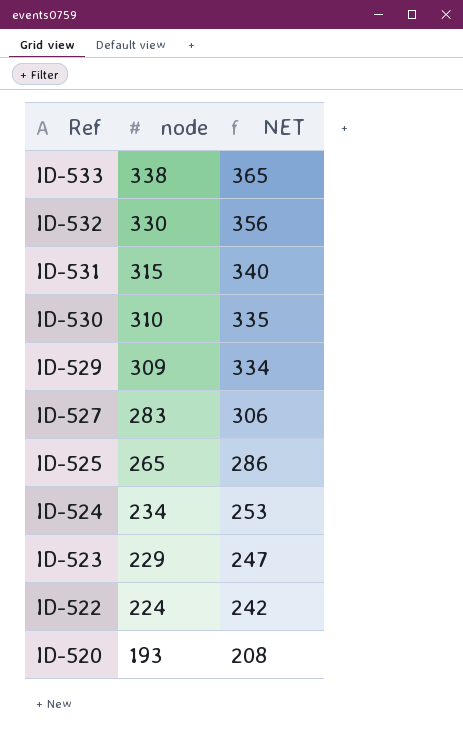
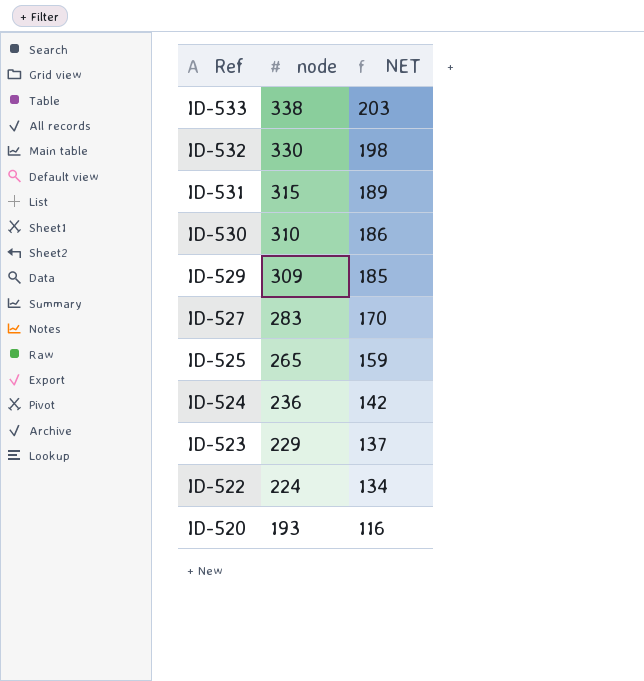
column NET | formula: [node] * 1.08 -> [node] * 0.6
ID-524 | node: 234 -> 236

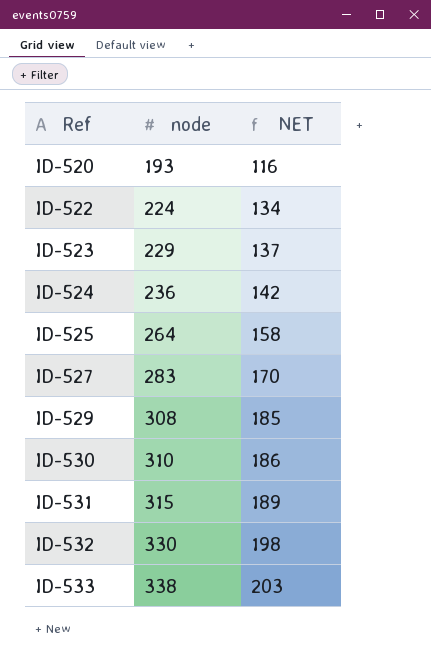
row order: Ref descending -> Ref ascending
ID-525 | node: 265 -> 264
ID-525 | NET: 159 -> 158
ID-529 | node: 309 -> 308

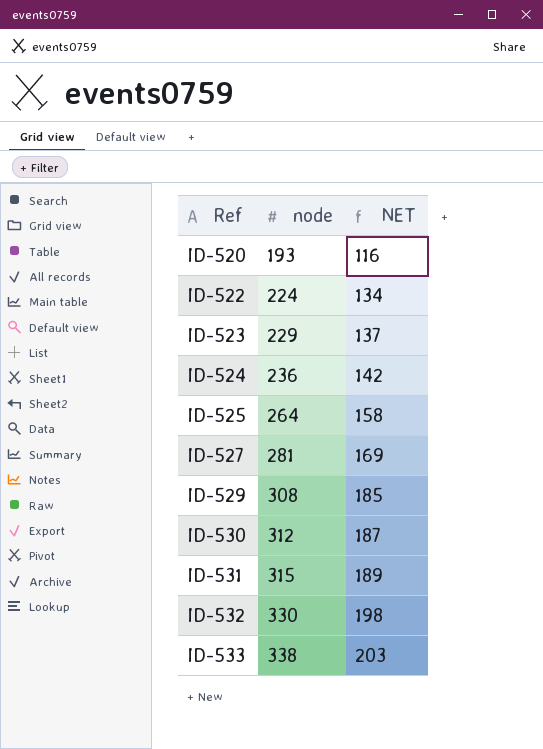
ID-527 | node: 283 -> 281
ID-527 | NET: 170 -> 169
ID-530 | node: 310 -> 312
ID-530 | NET: 186 -> 187

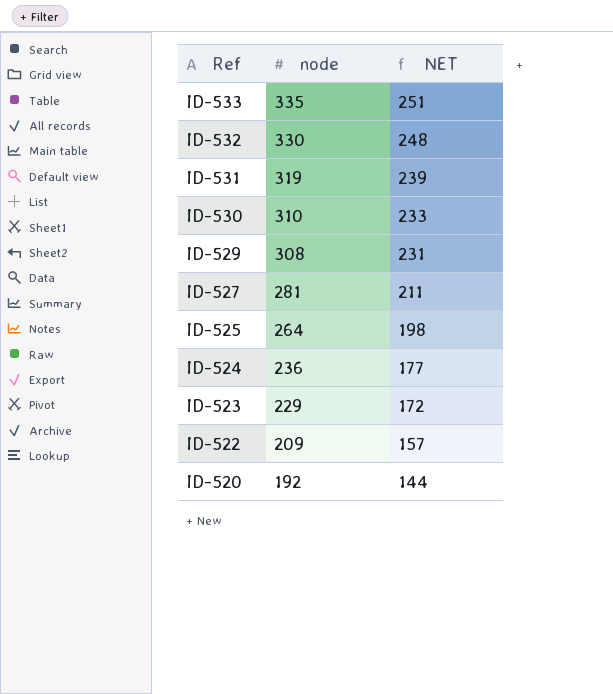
row order: Ref ascending -> Ref descending
column NET | formula: [node] * 0.6 -> [node] * 0.75
ID-533 | node: 338 -> 335
ID-531 | node: 315 -> 319
ID-530 | node: 312 -> 310
ID-522 | node: 224 -> 209
ID-520 | node: 193 -> 192

